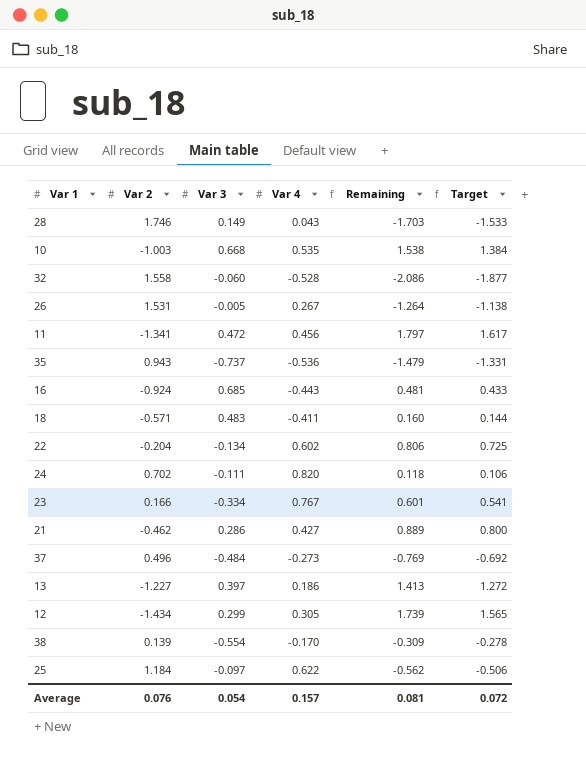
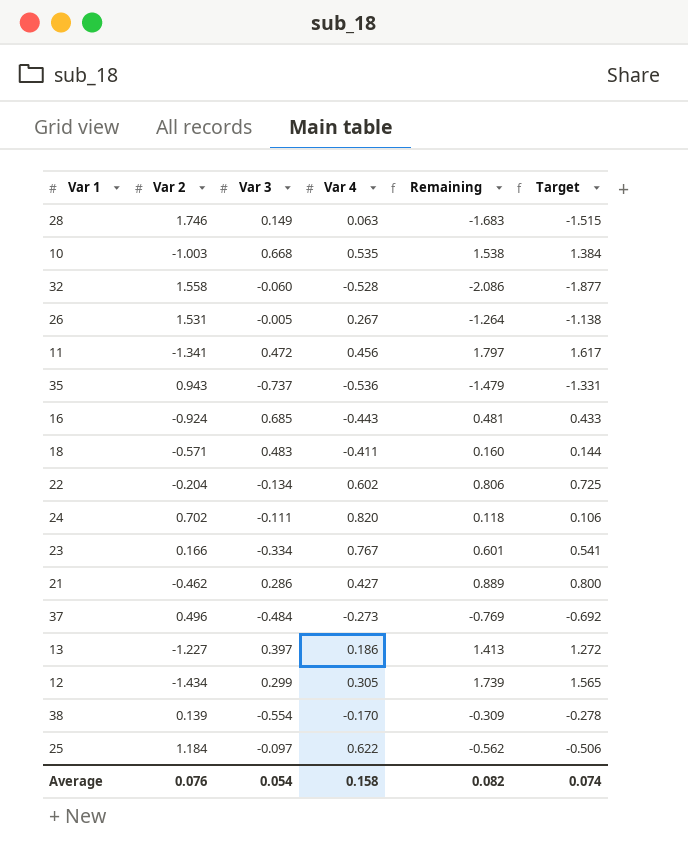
28 | Var 4: 0.043 -> 0.063
28 | Remaining: -1.703 -> -1.683
28 | Target: -1.533 -> -1.515
Average | Var 4: 0.157 -> 0.158
Average | Remaining: 0.081 -> 0.082
Average | Target: 0.072 -> 0.074

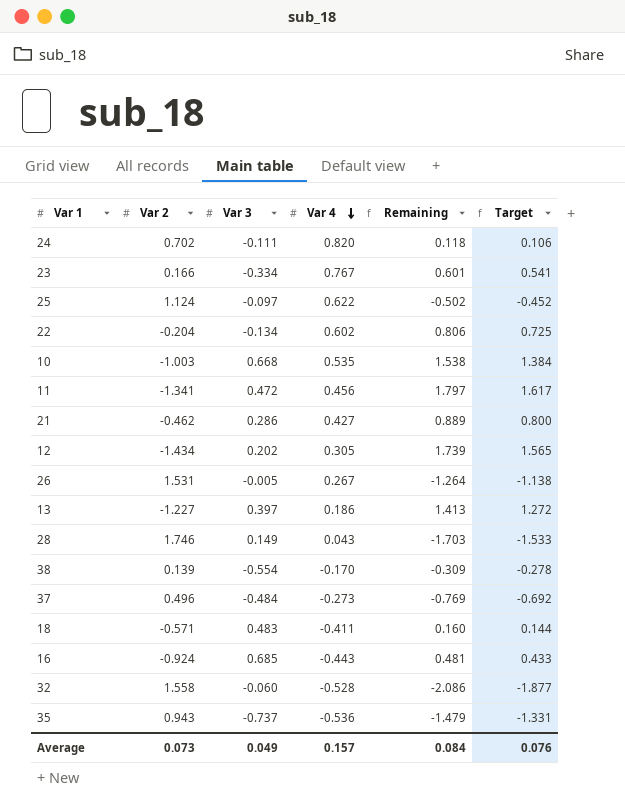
row order: none -> Var 4 descending
25 | Var 2: 1.184 -> 1.124
25 | Remaining: -0.562 -> -0.502
25 | Target: -0.506 -> -0.452
12 | Var 3: 0.299 -> 0.202
28 | Var 4: 0.063 -> 0.043
28 | Remaining: -1.683 -> -1.703
28 | Target: -1.515 -> -1.533
Average | Var 2: 0.076 -> 0.073
Average | Var 3: 0.054 -> 0.049
Average | Var 4: 0.158 -> 0.157
Average | Remaining: 0.082 -> 0.084
Average | Target: 0.074 -> 0.076

